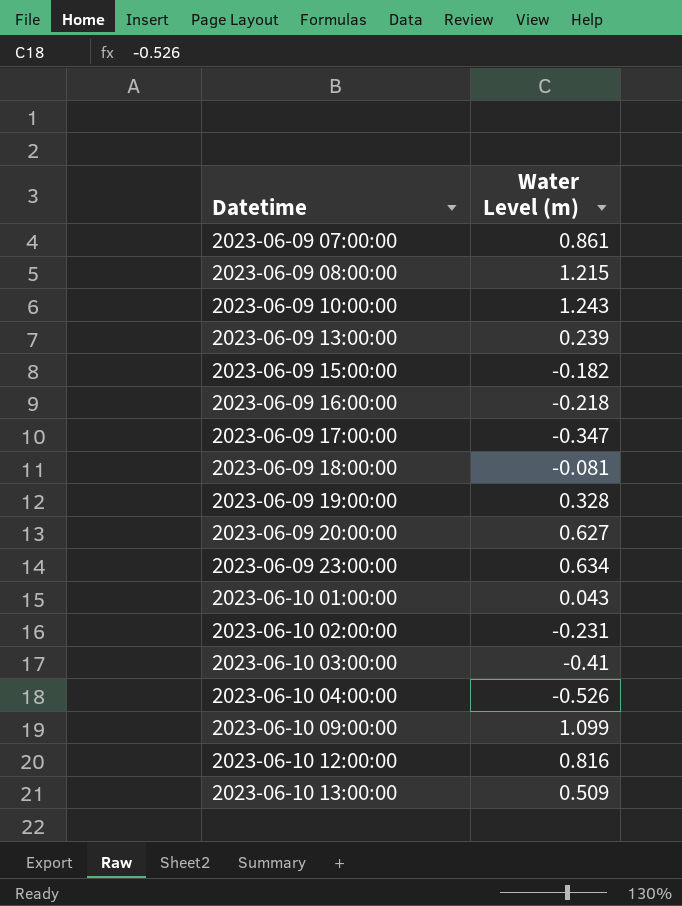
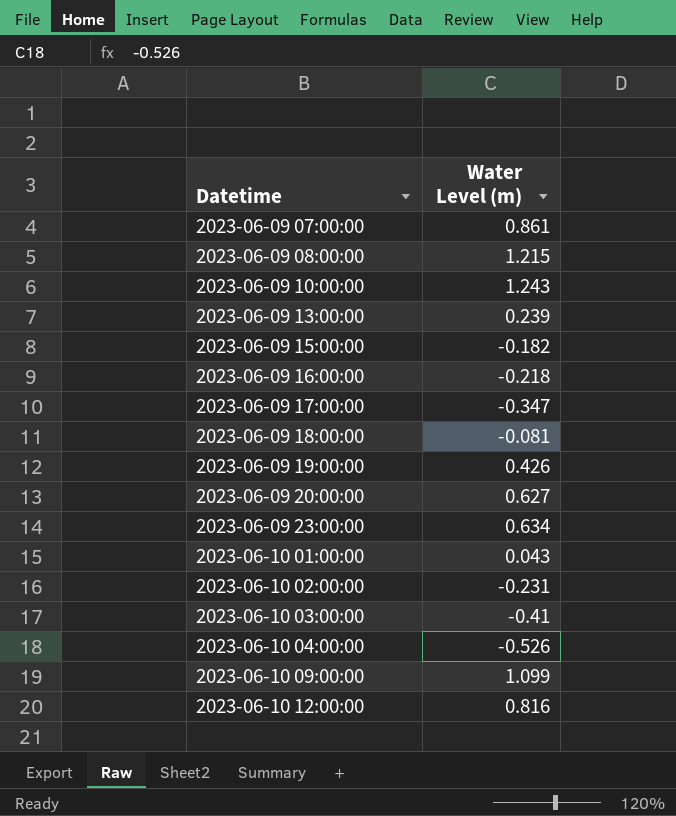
row 2023-06-10 13:00:00: 0.509 -> none
2023-06-09 19:00:00 | Water Level (m): 0.328 -> 0.426

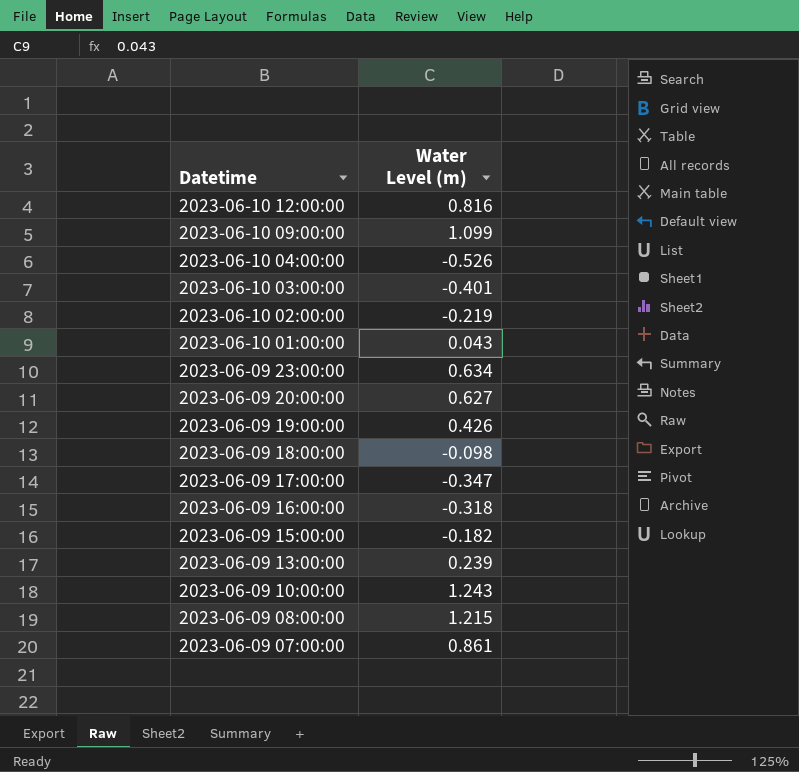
row order: Datetime ascending -> Datetime descending
2023-06-10 03:00:00 | Water Level (m): -0.41 -> -0.401
2023-06-10 02:00:00 | Water Level (m): -0.231 -> -0.219
2023-06-09 18:00:00 | Water Level (m): -0.081 -> -0.098
2023-06-09 16:00:00 | Water Level (m): -0.218 -> -0.318

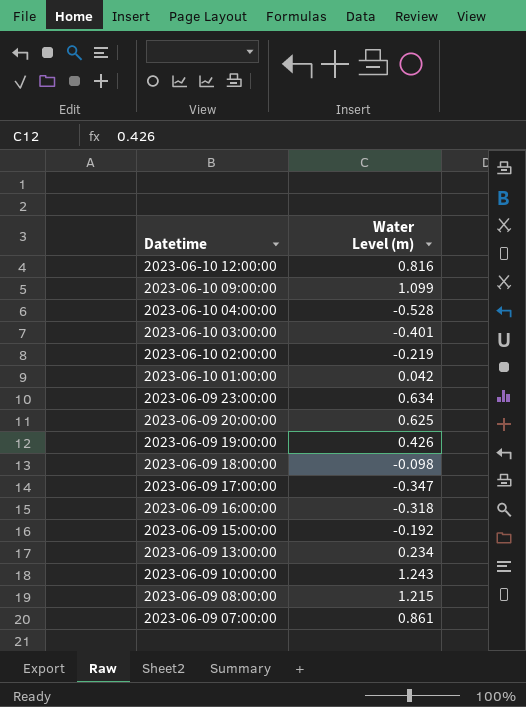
2023-06-10 04:00:00 | Water Level (m): -0.526 -> -0.528
2023-06-10 01:00:00 | Water Level (m): 0.043 -> 0.042
2023-06-09 20:00:00 | Water Level (m): 0.627 -> 0.625
2023-06-09 15:00:00 | Water Level (m): -0.182 -> -0.192
2023-06-09 13:00:00 | Water Level (m): 0.239 -> 0.234

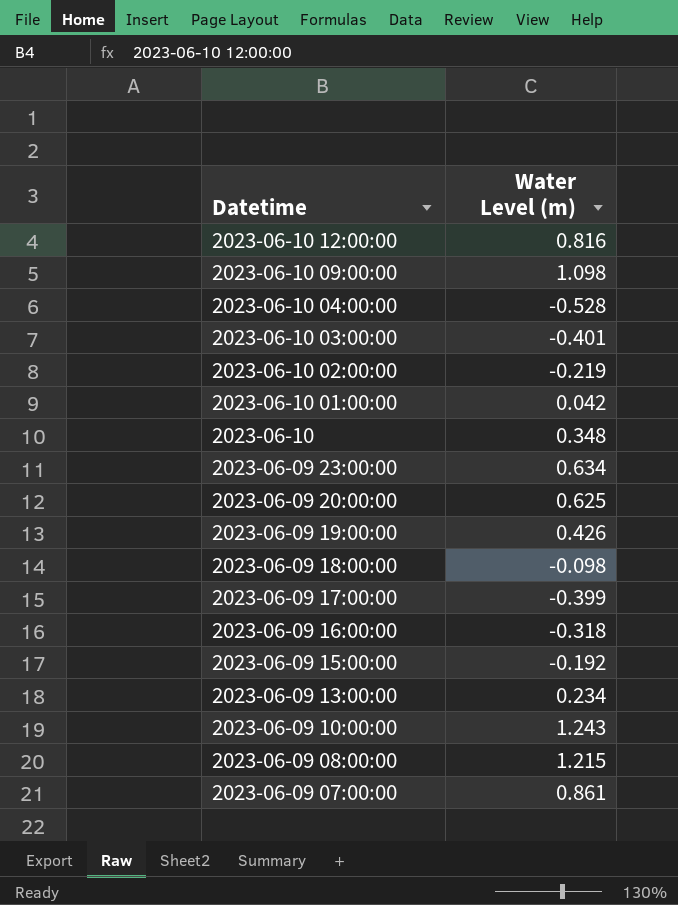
2023-06-10 09:00:00 | Water Level (m): 1.099 -> 1.098
row 2023-06-10: none -> 0.348
2023-06-09 17:00:00 | Water Level (m): -0.347 -> -0.399

